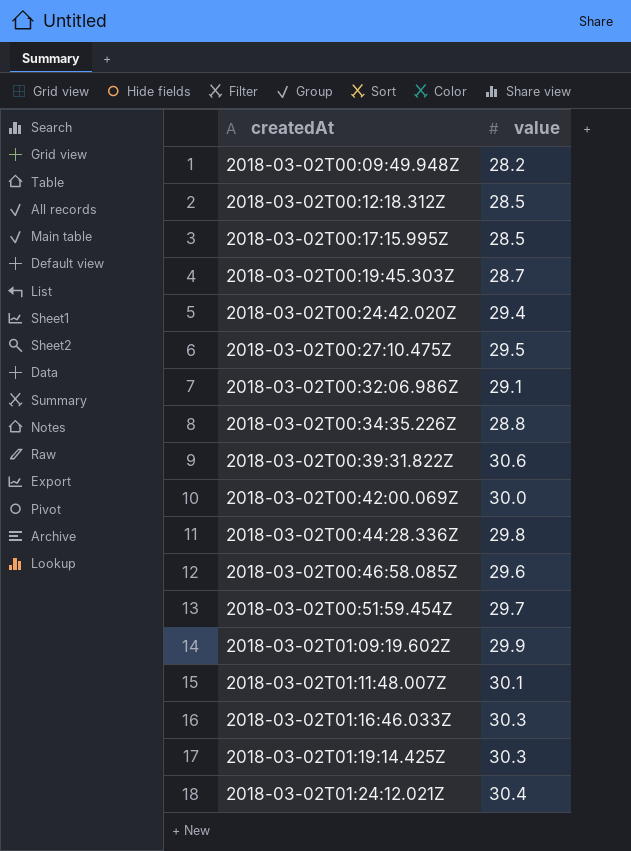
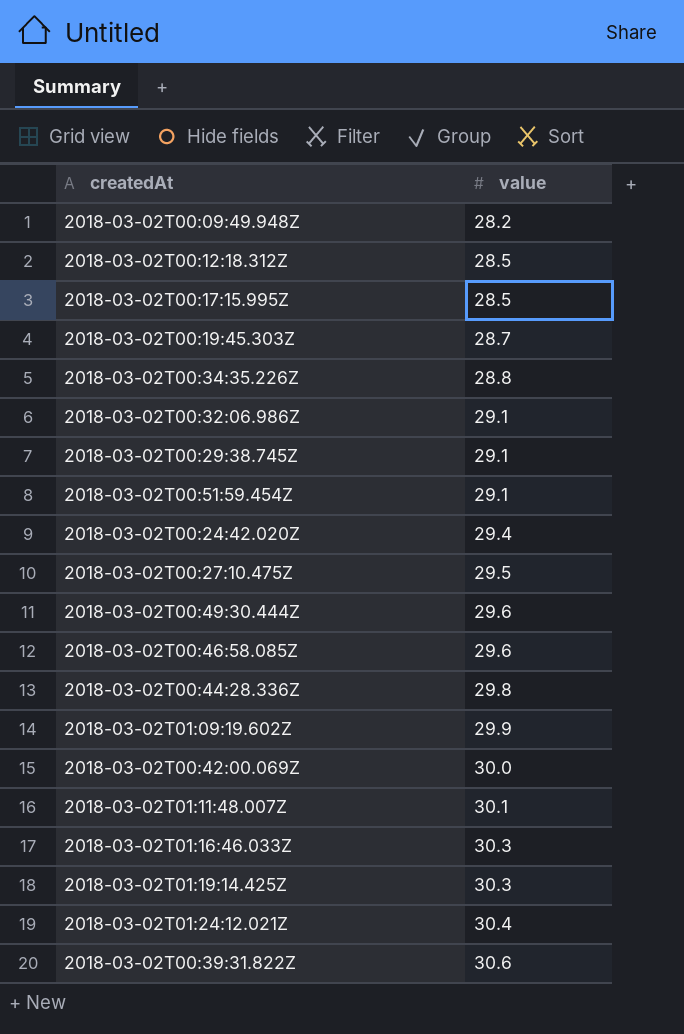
row order: createdAt ascending -> value ascending
row 2018-03-02T00:29:38.745Z: none -> 29.1
2018-03-02T00:51:59.454Z | value: 29.7 -> 29.1
row 2018-03-02T00:49:30.444Z: none -> 29.6

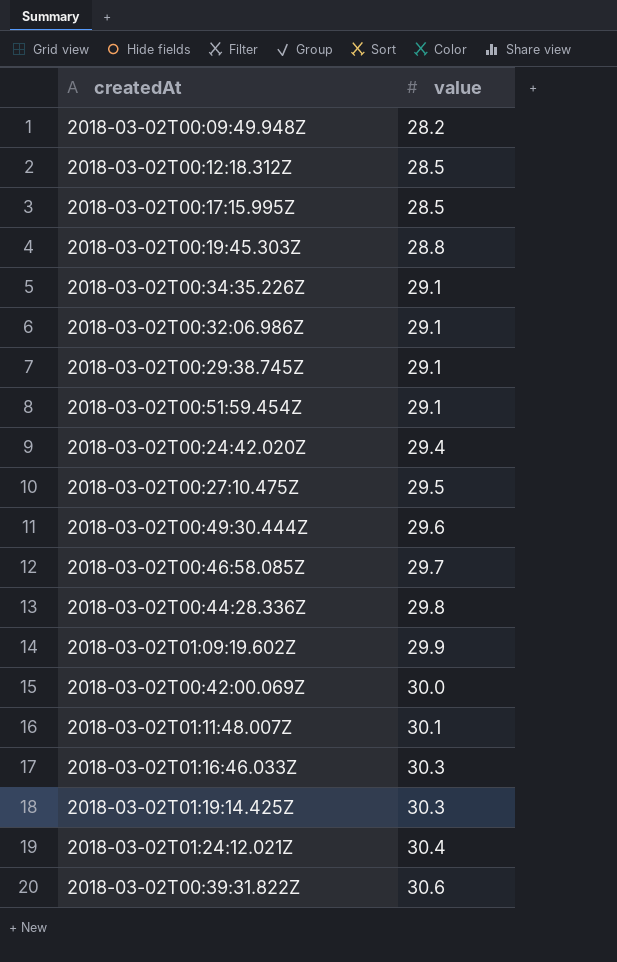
2018-03-02T00:19:45.303Z | value: 28.7 -> 28.8
2018-03-02T00:34:35.226Z | value: 28.8 -> 29.1
2018-03-02T00:46:58.085Z | value: 29.6 -> 29.7

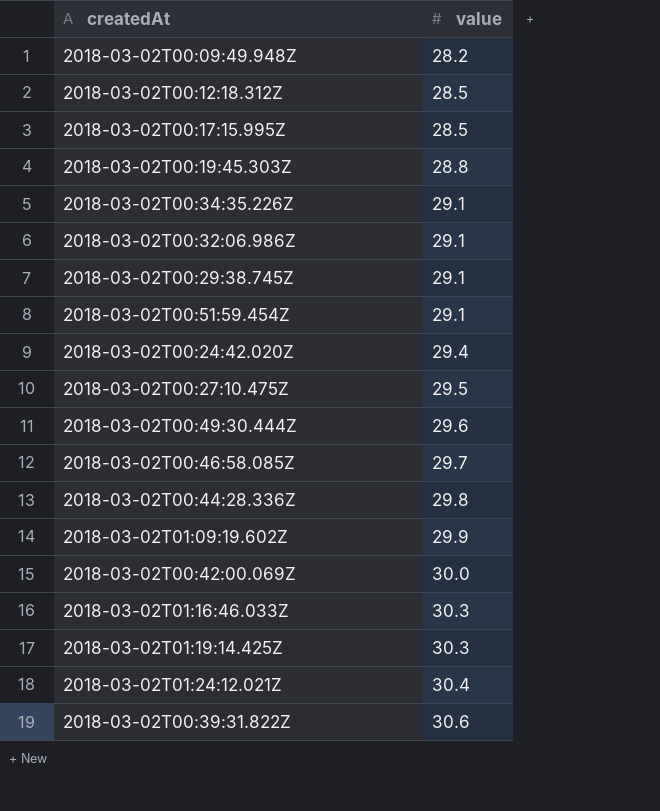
row 2018-03-02T01:11:48.007Z: 30.1 -> none

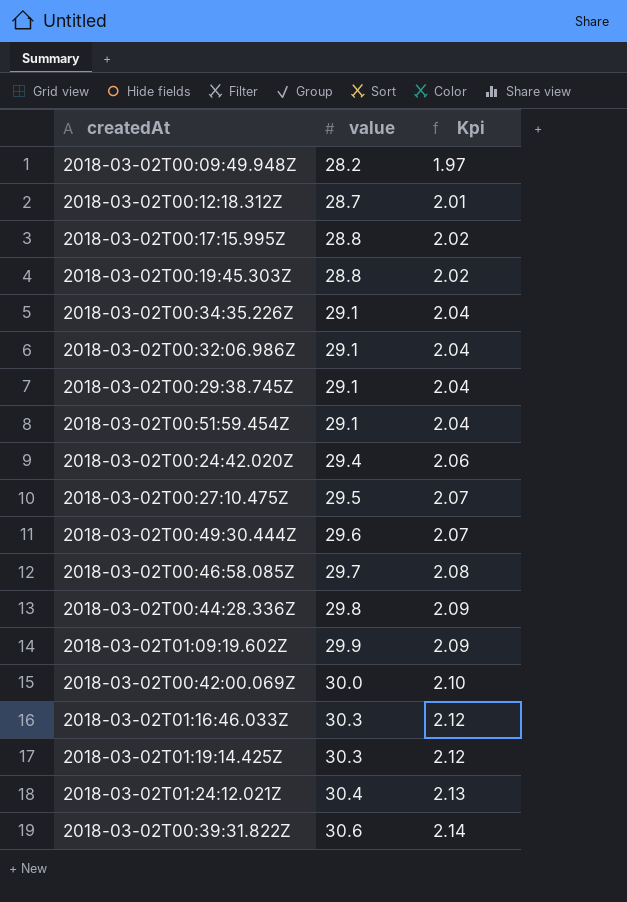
column Kpi | formula: none -> [value] * 0.07
2018-03-02T00:12:18.312Z | value: 28.5 -> 28.7
2018-03-02T00:17:15.995Z | value: 28.5 -> 28.8

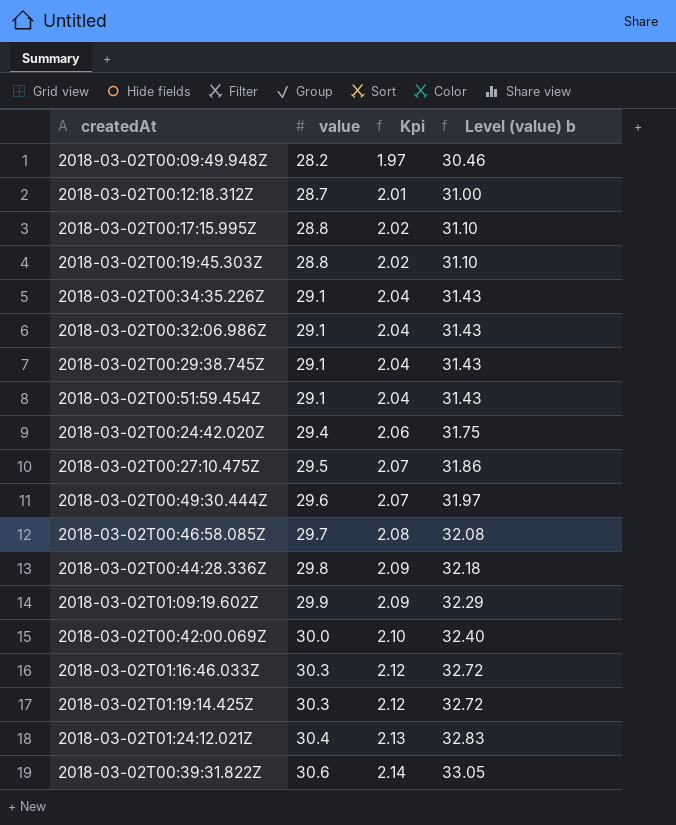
column Level (value) b | formula: none -> [value] * 1.08

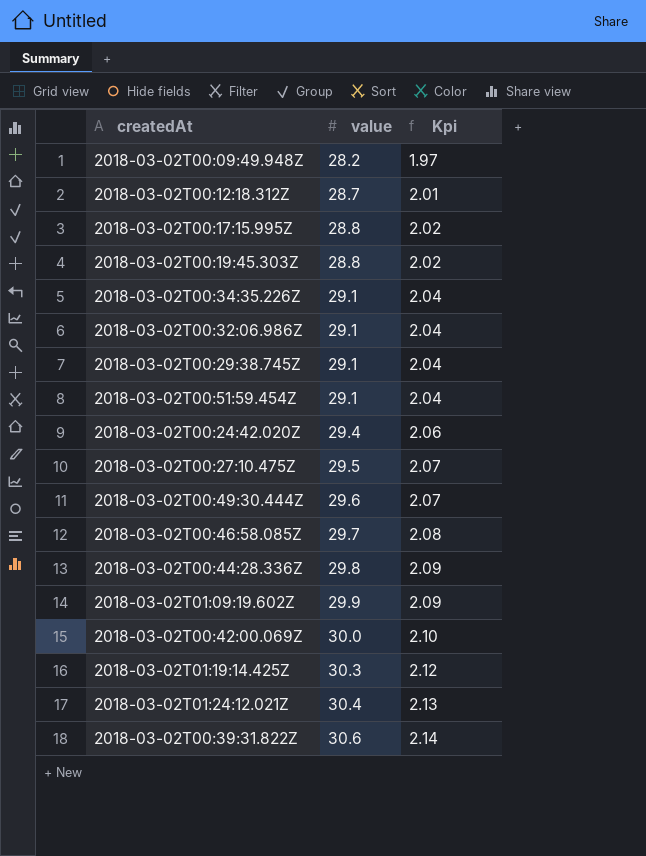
column Level (value) b | formula: [value] * 1.08 -> none
row 2018-03-02T01:16:46.033Z: 30.3 | 2.12 | 32.72 -> none

